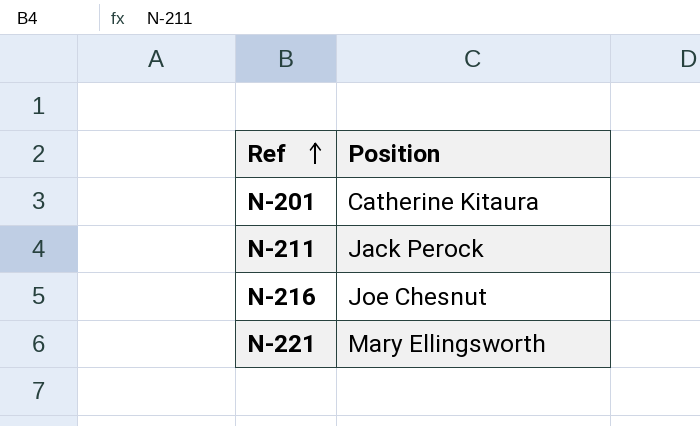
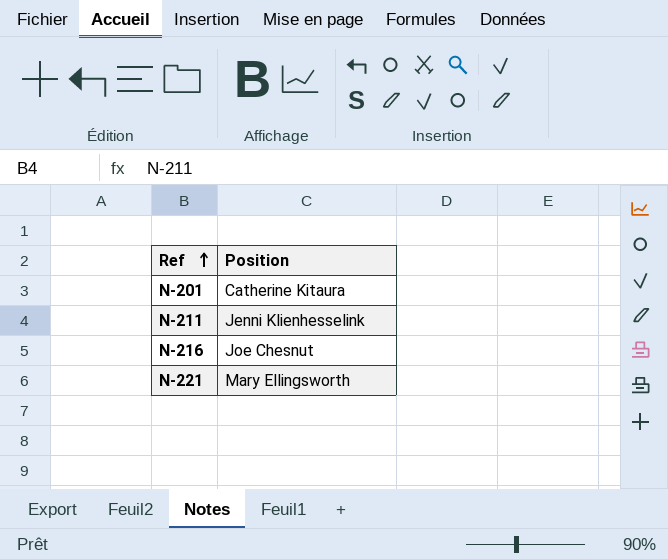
N-211 | Position: Jack Perock -> Jenni Klienhesselink

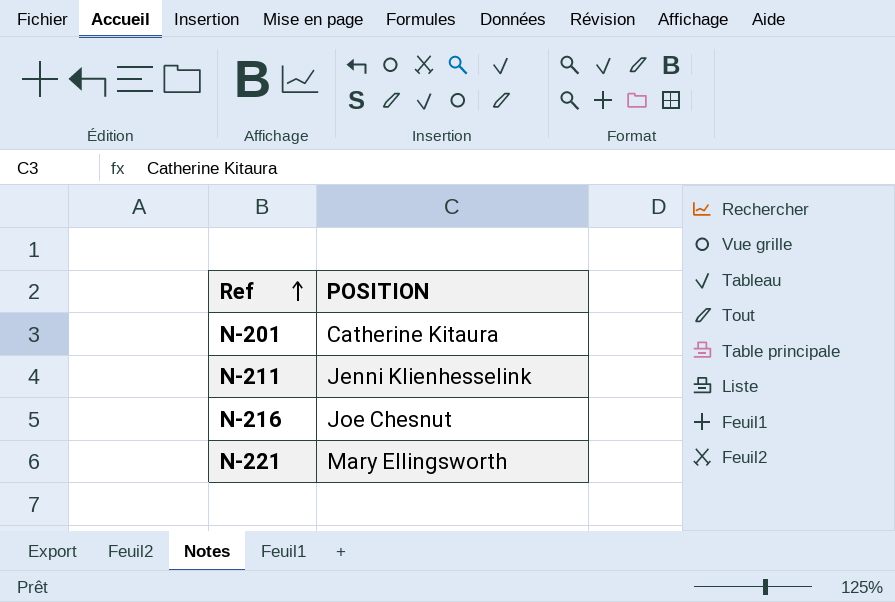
column name: Position -> POSITION

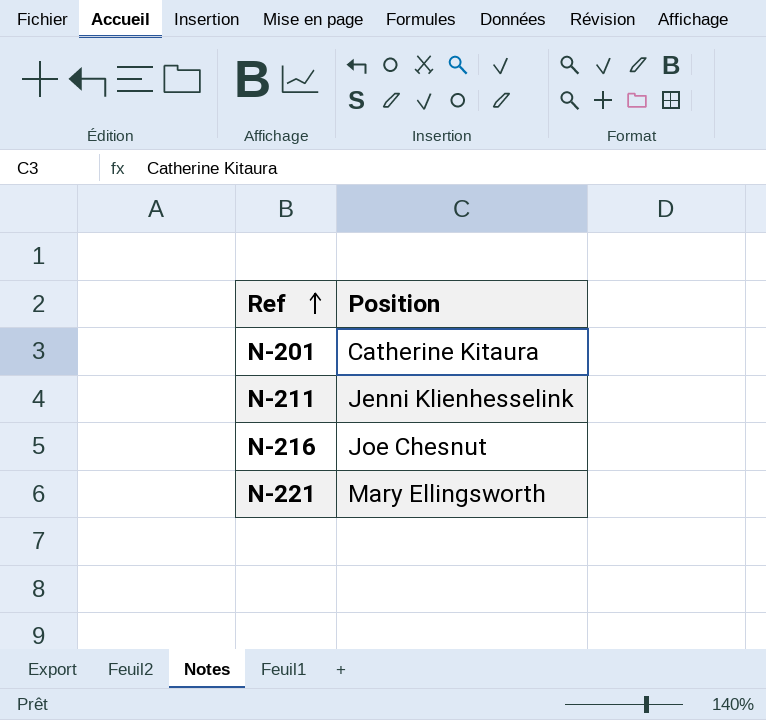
column name: POSITION -> Position

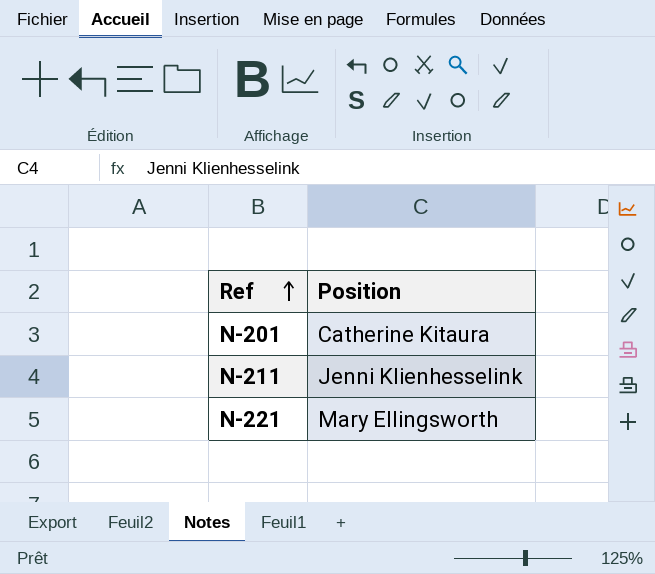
row N-216: Joe Chesnut -> none

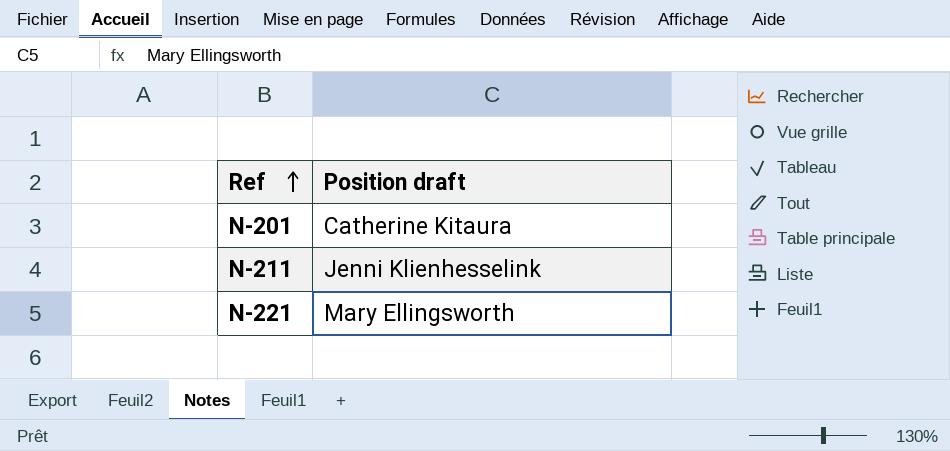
column name: Position -> Position draft

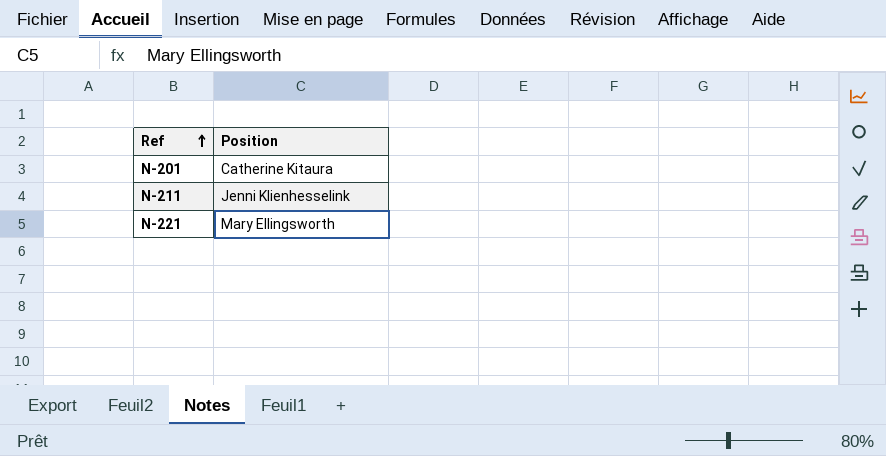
column name: Position draft -> Position

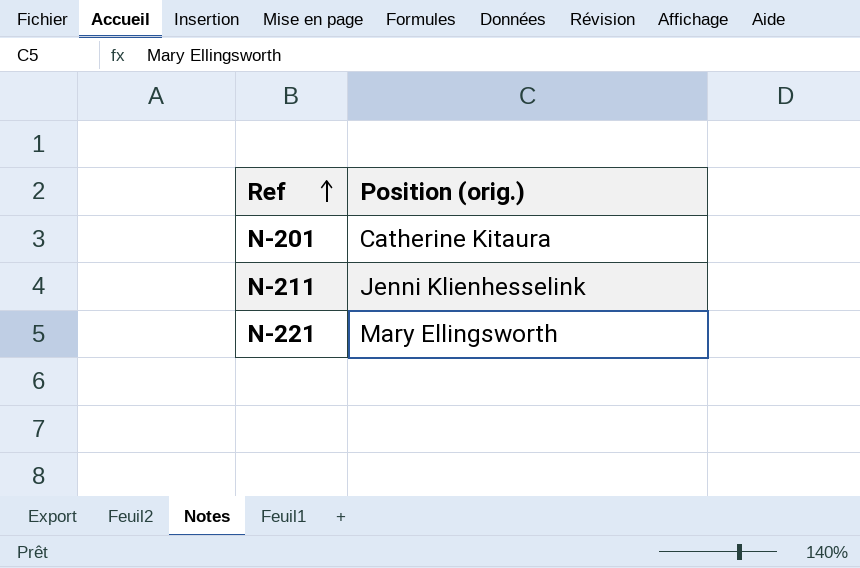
column name: Position -> Position (orig.)

